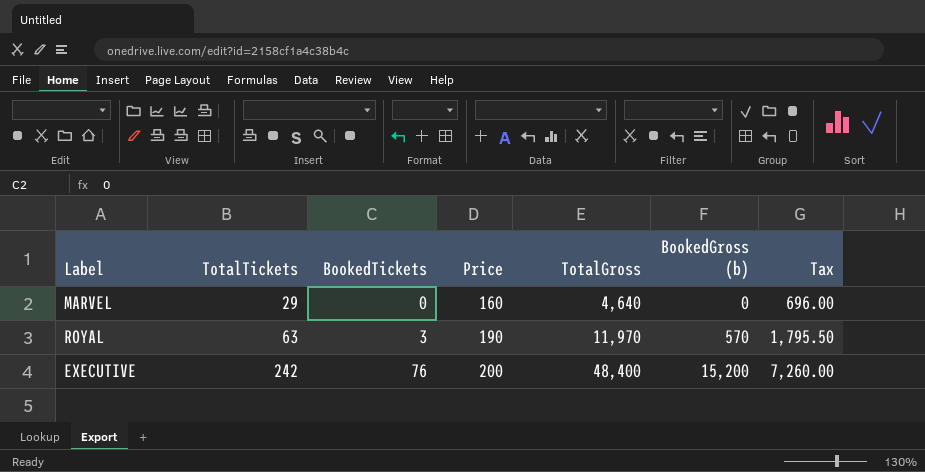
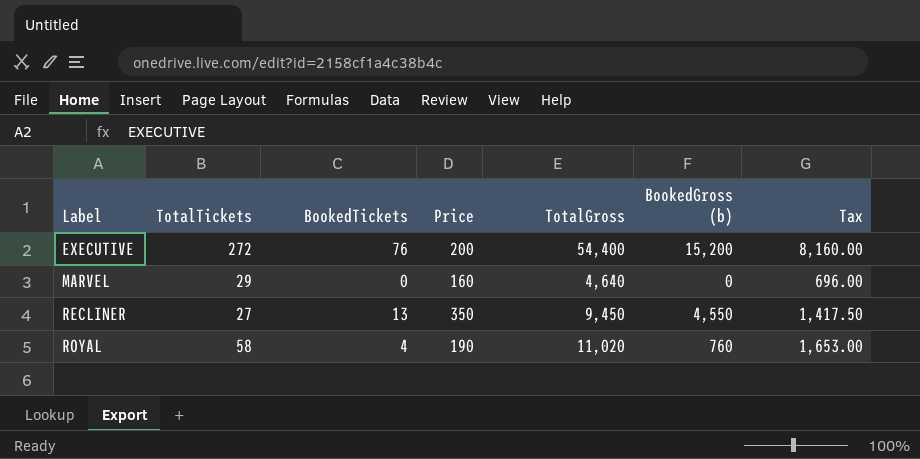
row order: TotalTickets ascending -> Label ascending
EXECUTIVE | TotalTickets: 242 -> 272
EXECUTIVE | TotalGross: 48,400 -> 54,400
EXECUTIVE | Tax: 7,260.00 -> 8,160.00
row RECLINER: none -> 27 | 13 | 350 | 9,450 | 4,550 | 1,417.50
ROYAL | TotalTickets: 63 -> 58
ROYAL | BookedTickets: 3 -> 4
ROYAL | TotalGross: 11,970 -> 11,020
ROYAL | BookedGross (b): 570 -> 760
ROYAL | Tax: 1,795.50 -> 1,653.00

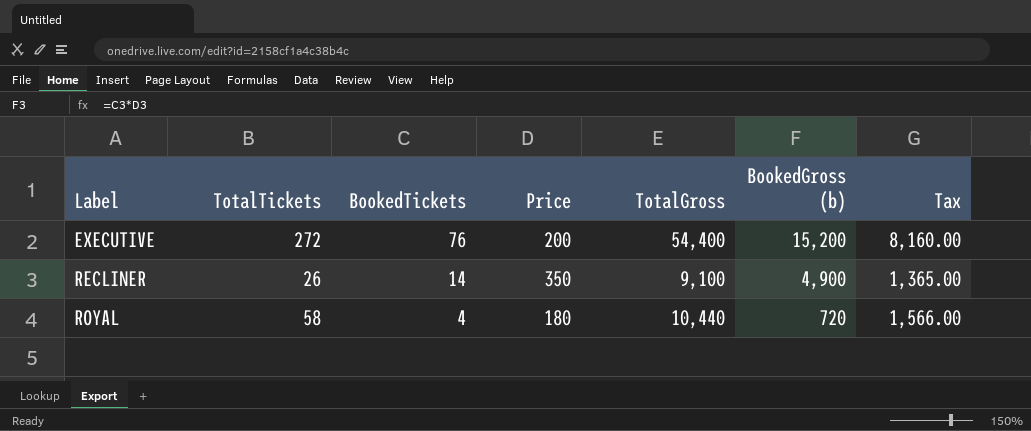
row MARVEL: 29 | 0 | 160 | 4,640 | 0 | 696.00 -> none
RECLINER | TotalTickets: 27 -> 26
RECLINER | BookedTickets: 13 -> 14
RECLINER | TotalGross: 9,450 -> 9,100
RECLINER | BookedGross (b): 4,550 -> 4,900
RECLINER | Tax: 1,417.50 -> 1,365.00
ROYAL | Price: 190 -> 180
ROYAL | TotalGross: 11,020 -> 10,440
ROYAL | BookedGross (b): 760 -> 720
ROYAL | Tax: 1,653.00 -> 1,566.00

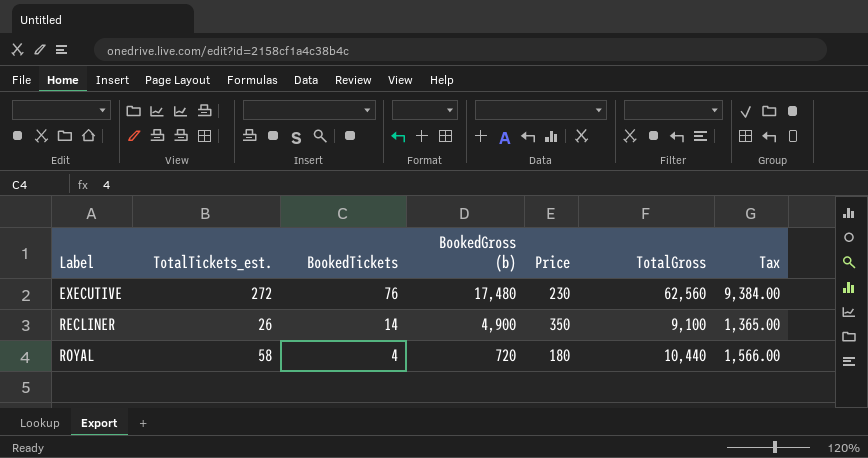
column name: TotalTickets -> TotalTickets_est.
column BookedGross (b) | position: 6 -> 4
EXECUTIVE | BookedGross (b): 15,200 -> 17,480
EXECUTIVE | Price: 200 -> 230
EXECUTIVE | TotalGross: 54,400 -> 62,560
EXECUTIVE | Tax: 8,160.00 -> 9,384.00

